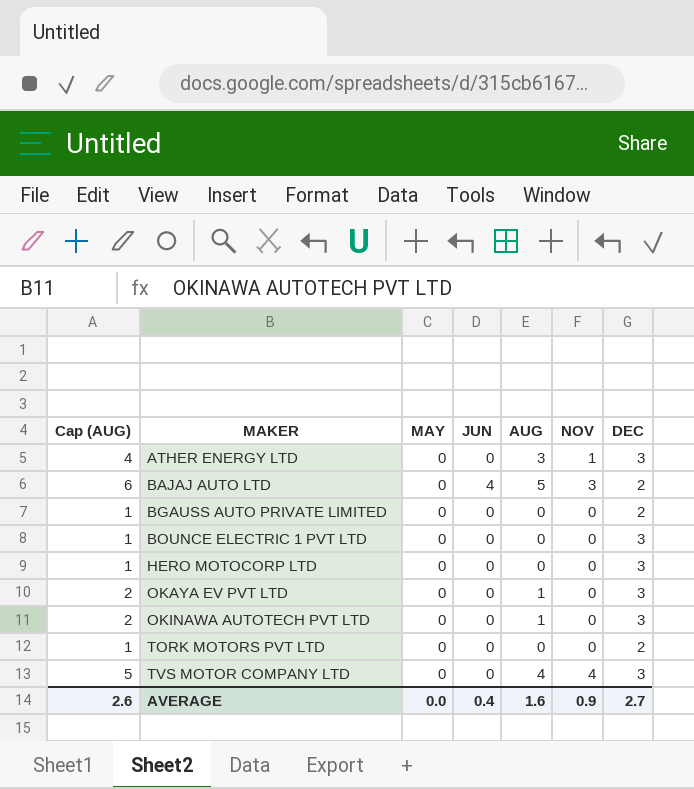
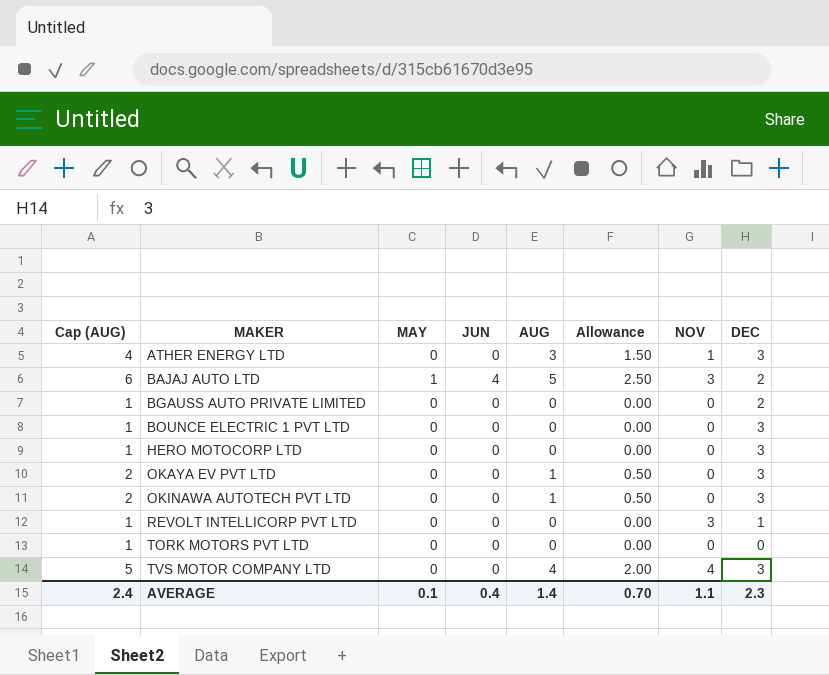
column Allowance | formula: none -> [AUG] * 0.5
BAJAJ AUTO LTD | MAY: 0 -> 1
row REVOLT INTELLICORP PVT LTD: none -> 1 | 0 | 0 | 0 | 0.00 | 3 | 1
TORK MOTORS PVT LTD | DEC: 2 -> 0
AVERAGE | Cap (AUG): 2.6 -> 2.4
AVERAGE | MAY: 0.0 -> 0.1
AVERAGE | AUG: 1.6 -> 1.4
AVERAGE | NOV: 0.9 -> 1.1
AVERAGE | DEC: 2.7 -> 2.3

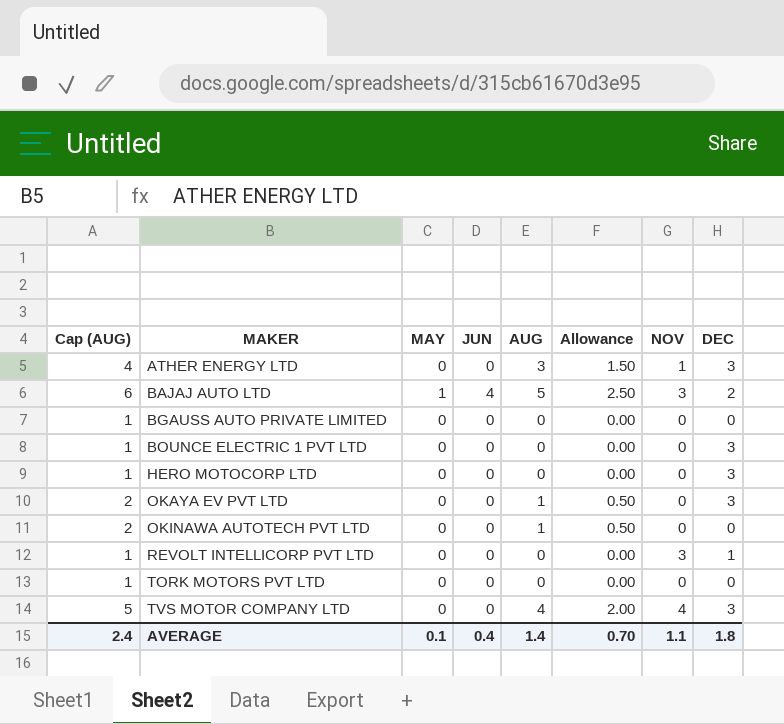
BGAUSS AUTO PRIVATE LIMITED | DEC: 2 -> 0
OKINAWA AUTOTECH PVT LTD | DEC: 3 -> 0
AVERAGE | DEC: 2.3 -> 1.8

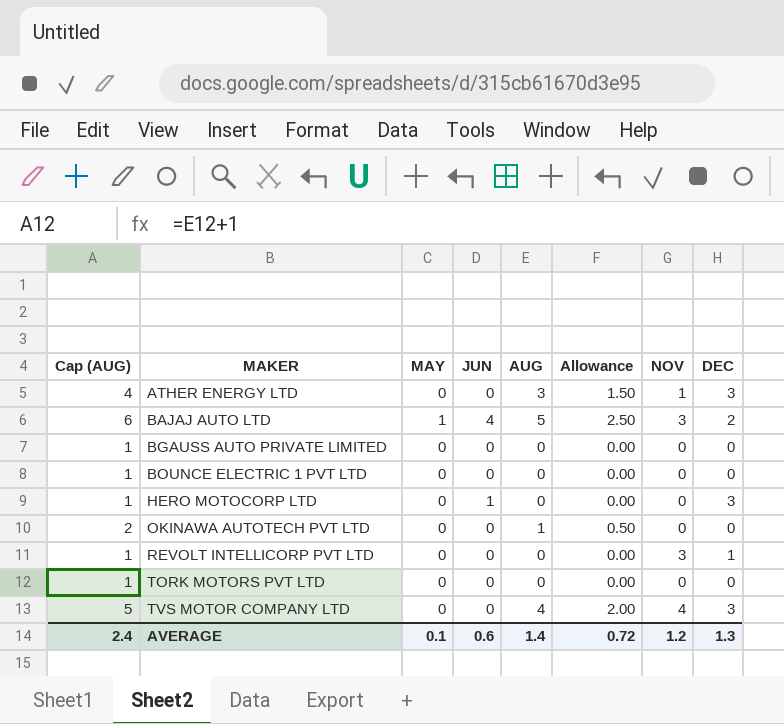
row OKAYA EV PVT LTD: 2 | 0 | 0 | 1 | 0.50 | 0 | 3 -> none
BOUNCE ELECTRIC 1 PVT LTD | DEC: 3 -> 0
HERO MOTOCORP LTD | JUN: 0 -> 1
AVERAGE | JUN: 0.4 -> 0.6
AVERAGE | Allowance: 0.70 -> 0.72
AVERAGE | NOV: 1.1 -> 1.2
AVERAGE | DEC: 1.8 -> 1.3

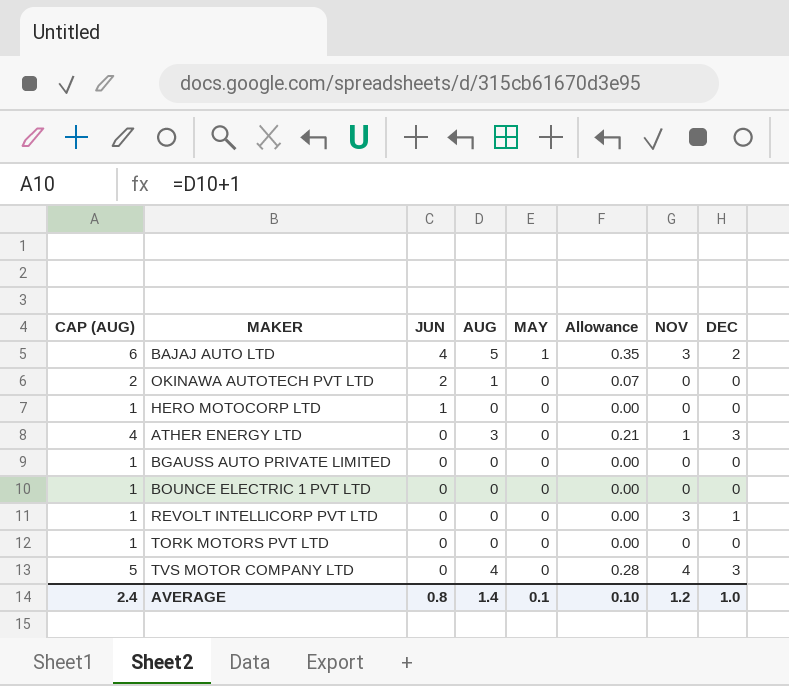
row order: MAKER ascending -> JUN descending
column name: Cap (AUG) -> CAP (AUG)
column MAY | position: 3 -> 5
column Allowance | formula: [AUG] * 0.5 -> [AUG] * 0.07
OKINAWA AUTOTECH PVT LTD | JUN: 0 -> 2
HERO MOTOCORP LTD | DEC: 3 -> 0
AVERAGE | JUN: 0.6 -> 0.8
AVERAGE | Allowance: 0.72 -> 0.10
AVERAGE | DEC: 1.3 -> 1.0

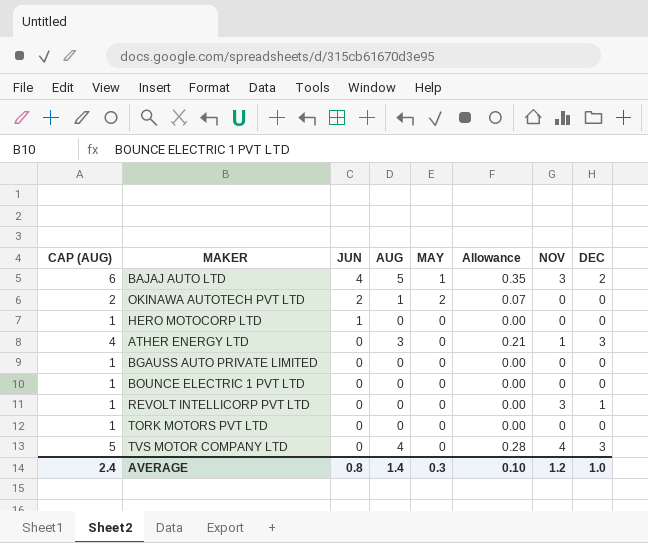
OKINAWA AUTOTECH PVT LTD | MAY: 0 -> 2
AVERAGE | MAY: 0.1 -> 0.3

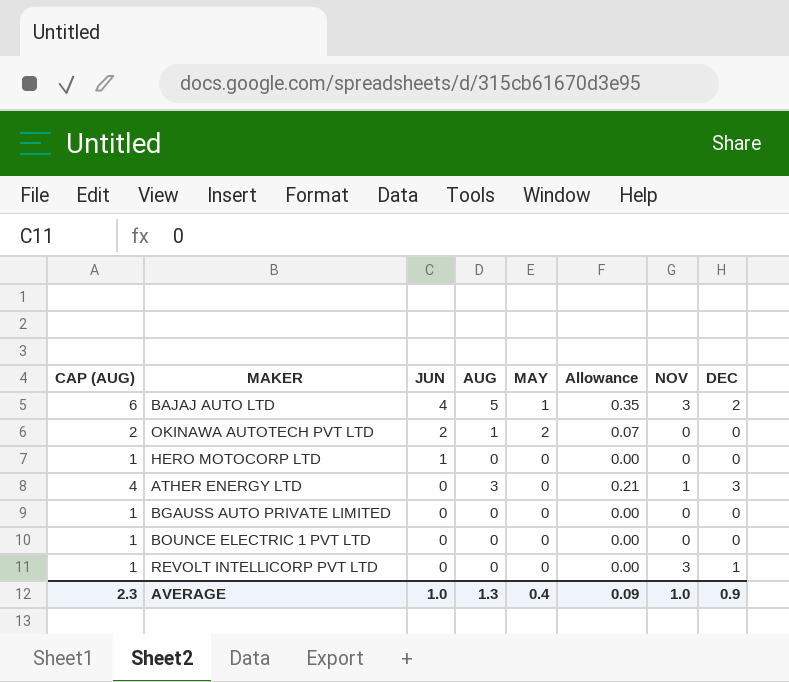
row TORK MOTORS PVT LTD: 1 | 0 | 0 | 0 | 0.00 | 0 | 0 -> none
row TVS MOTOR COMPANY LTD: 5 | 0 | 4 | 0 | 0.28 | 4 | 3 -> none
AVERAGE | CAP (AUG): 2.4 -> 2.3
AVERAGE | JUN: 0.8 -> 1.0
AVERAGE | AUG: 1.4 -> 1.3
AVERAGE | MAY: 0.3 -> 0.4
AVERAGE | Allowance: 0.10 -> 0.09
AVERAGE | NOV: 1.2 -> 1.0
AVERAGE | DEC: 1.0 -> 0.9

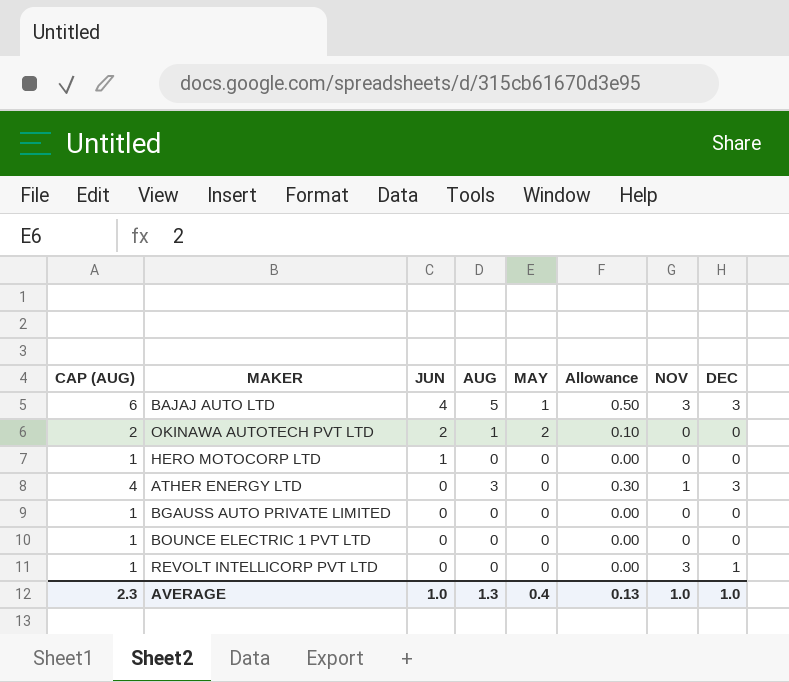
column Allowance | formula: [AUG] * 0.07 -> [AUG] * 0.1
BAJAJ AUTO LTD | DEC: 2 -> 3
AVERAGE | Allowance: 0.09 -> 0.13
AVERAGE | DEC: 0.9 -> 1.0

